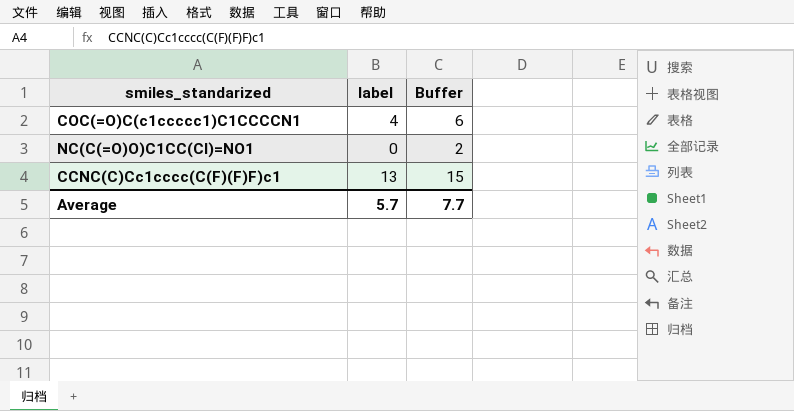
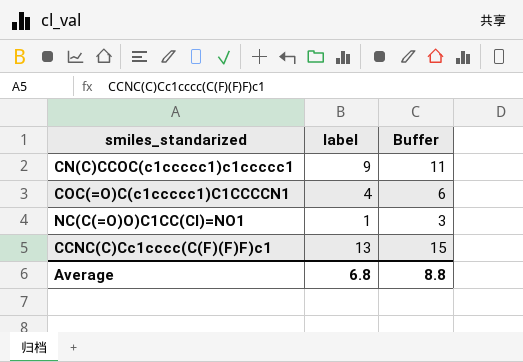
row CN(C)CCOC(c1ccccc1)c1ccccc1: none -> 9 | 11
NC(C(=O)O)C1CC(Cl)=NO1 | label: 0 -> 1
NC(C(=O)O)C1CC(Cl)=NO1 | Buffer: 2 -> 3
Average | label: 5.7 -> 6.8
Average | Buffer: 7.7 -> 8.8

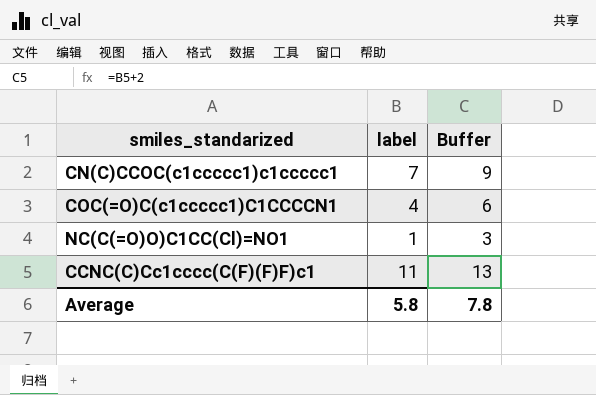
CN(C)CCOC(c1ccccc1)c1ccccc1 | label: 9 -> 7
CN(C)CCOC(c1ccccc1)c1ccccc1 | Buffer: 11 -> 9
CCNC(C)Cc1cccc(C(F)(F)F)c1 | label: 13 -> 11
CCNC(C)Cc1cccc(C(F)(F)F)c1 | Buffer: 15 -> 13
Average | label: 6.8 -> 5.8
Average | Buffer: 8.8 -> 7.8

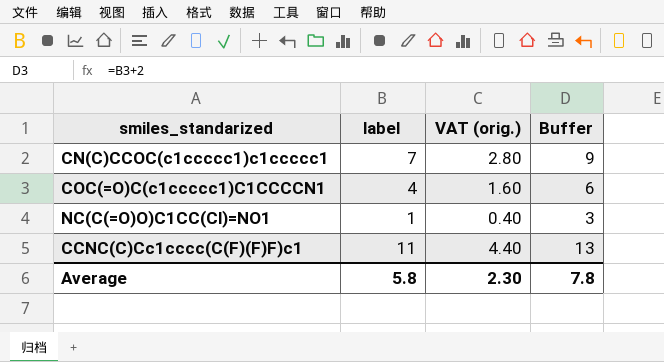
column VAT (orig.) | formula: none -> [label] * 0.4

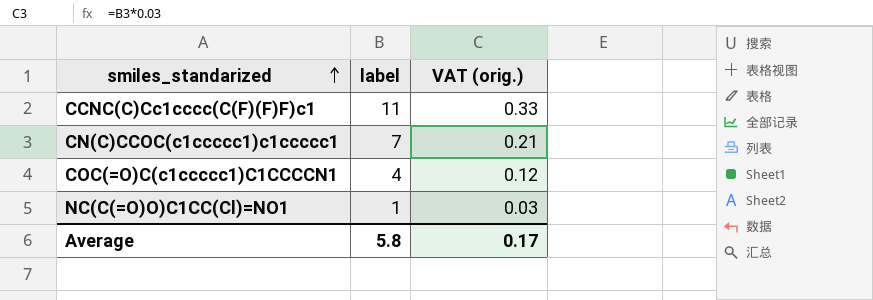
row order: none -> smiles_standarized ascending
column Buffer | formula: [label] + 2 -> none
column VAT (orig.) | formula: [label] * 0.4 -> [label] * 0.03
Average | VAT (orig.): 2.30 -> 0.17

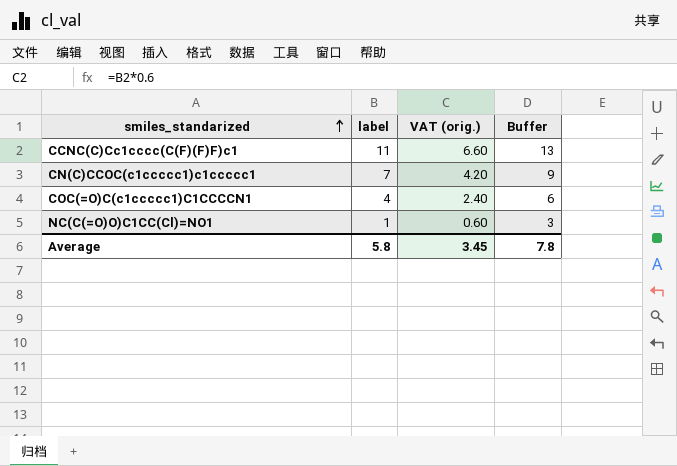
column VAT (orig.) | formula: [label] * 0.03 -> [label] * 0.6
column Buffer | formula: none -> [label] + 2
Average | VAT (orig.): 0.17 -> 3.45

